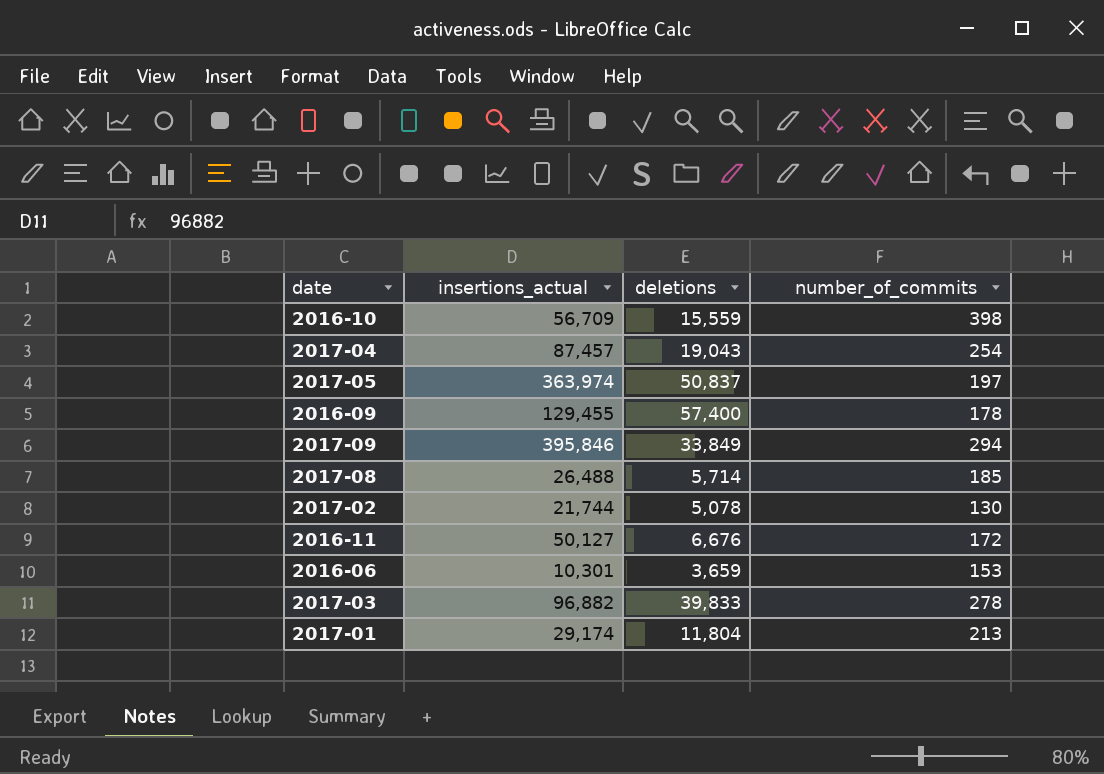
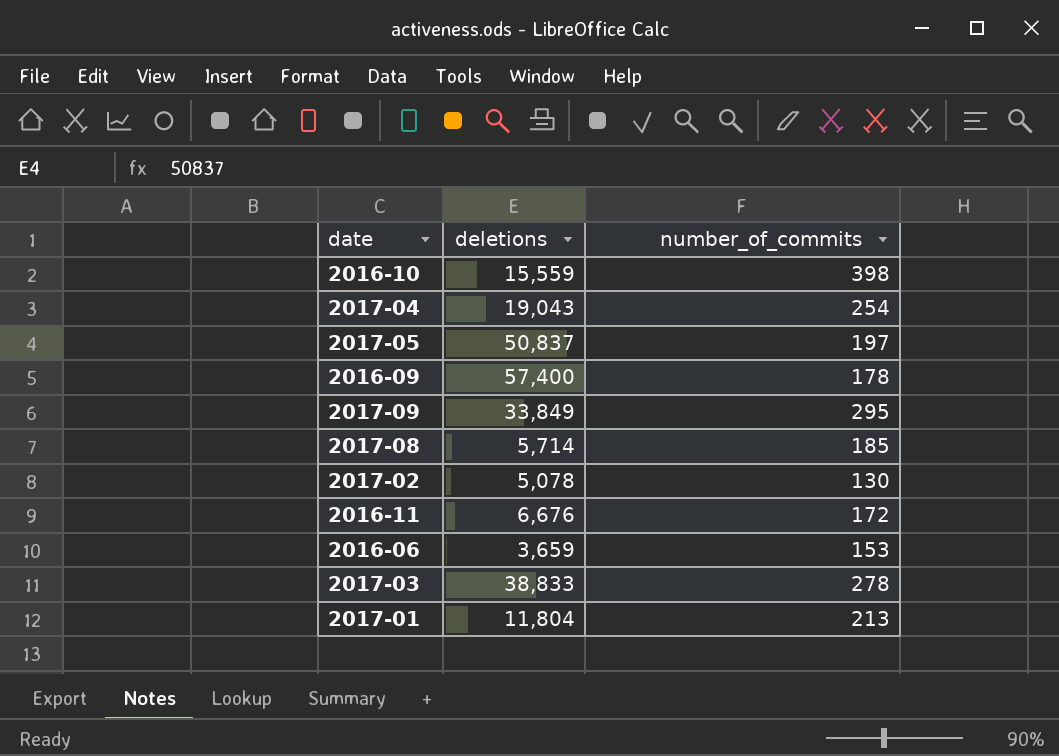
column insertions_actual | position: 2 -> none
2017-09 | number_of_commits: 294 -> 295
2017-03 | deletions: 39,833 -> 38,833

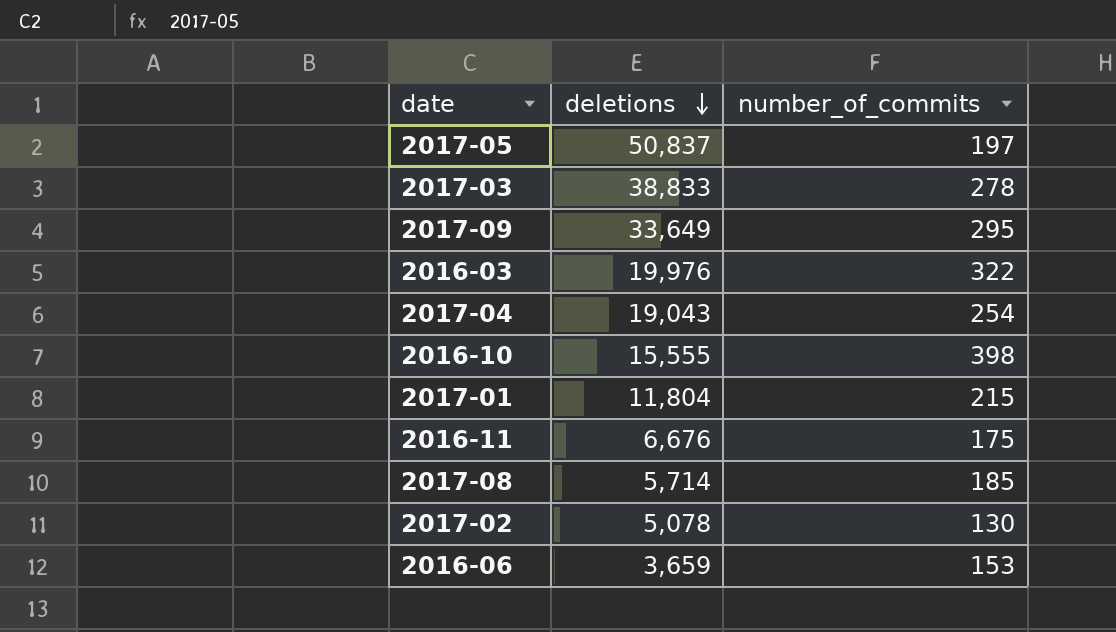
row order: none -> deletions descending
row 2016-09: 57,400 | 178 -> none
2017-09 | deletions: 33,849 -> 33,649
row 2016-03: none -> 19,976 | 322
2016-10 | deletions: 15,559 -> 15,555
2017-01 | number_of_commits: 213 -> 215
2016-11 | number_of_commits: 172 -> 175

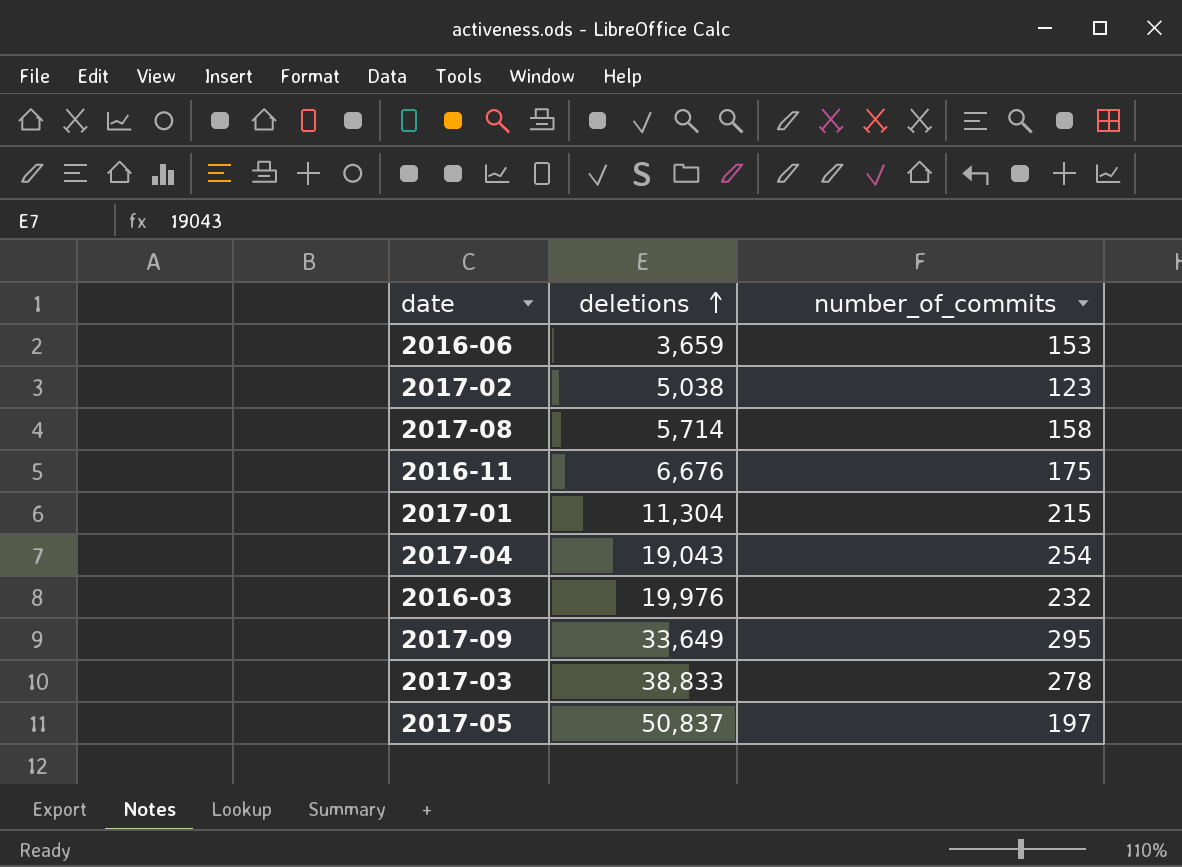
row order: deletions descending -> deletions ascending
row 2016-10: 15,555 | 398 -> none
2017-02 | deletions: 5,078 -> 5,038
2017-02 | number_of_commits: 130 -> 123
2017-08 | number_of_commits: 185 -> 158
2017-01 | deletions: 11,804 -> 11,304
2016-03 | number_of_commits: 322 -> 232

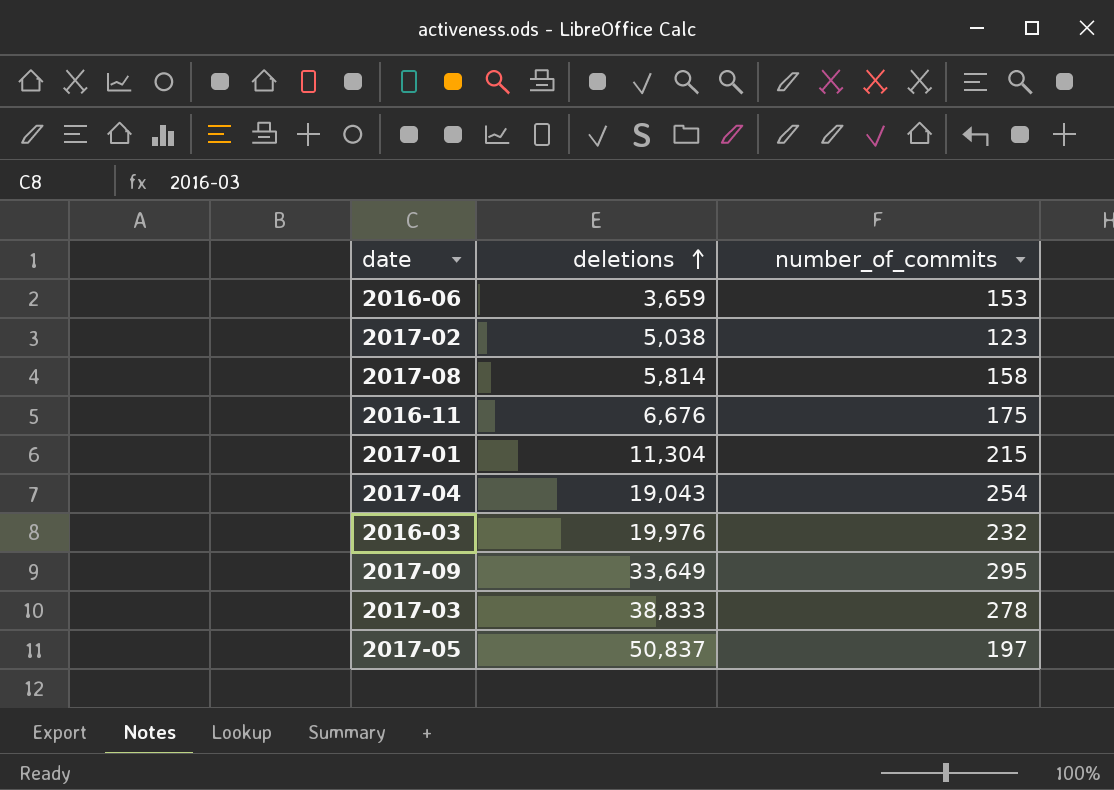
2017-08 | deletions: 5,714 -> 5,814

